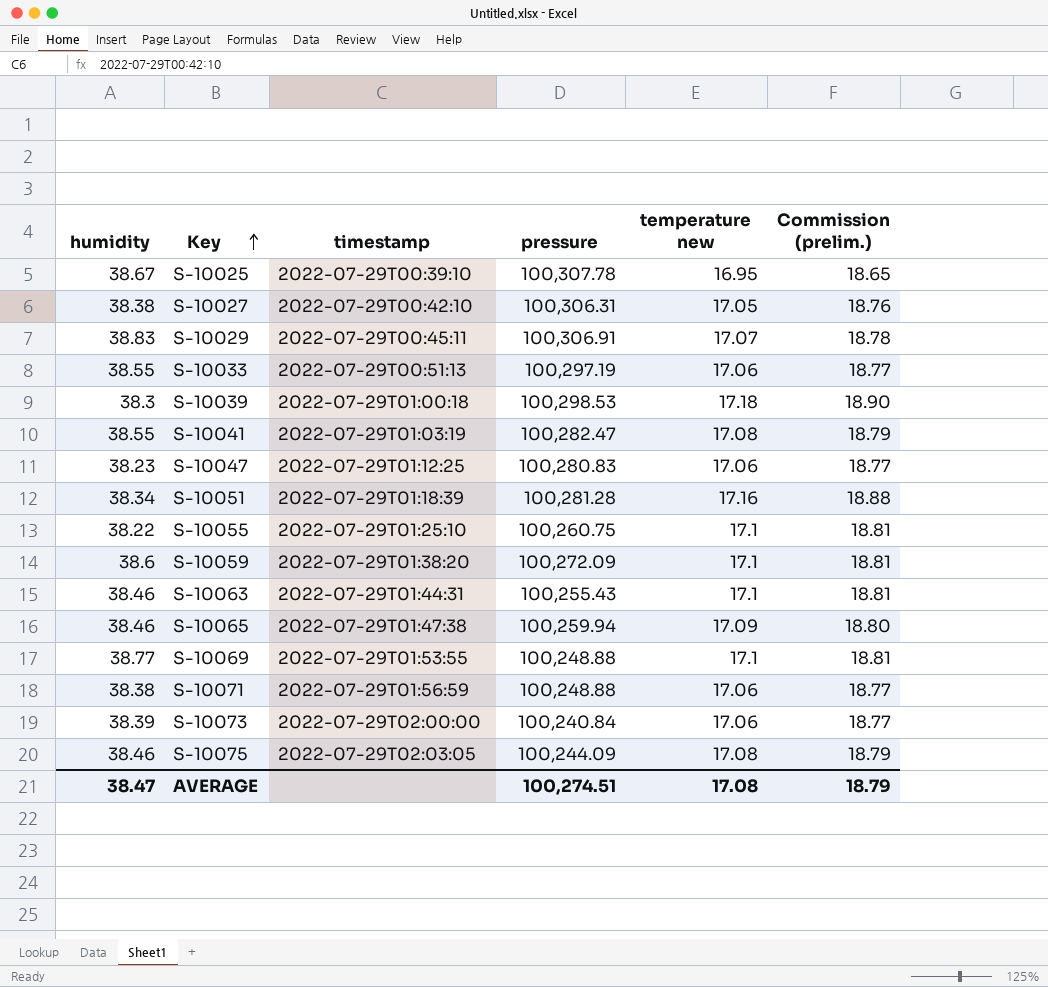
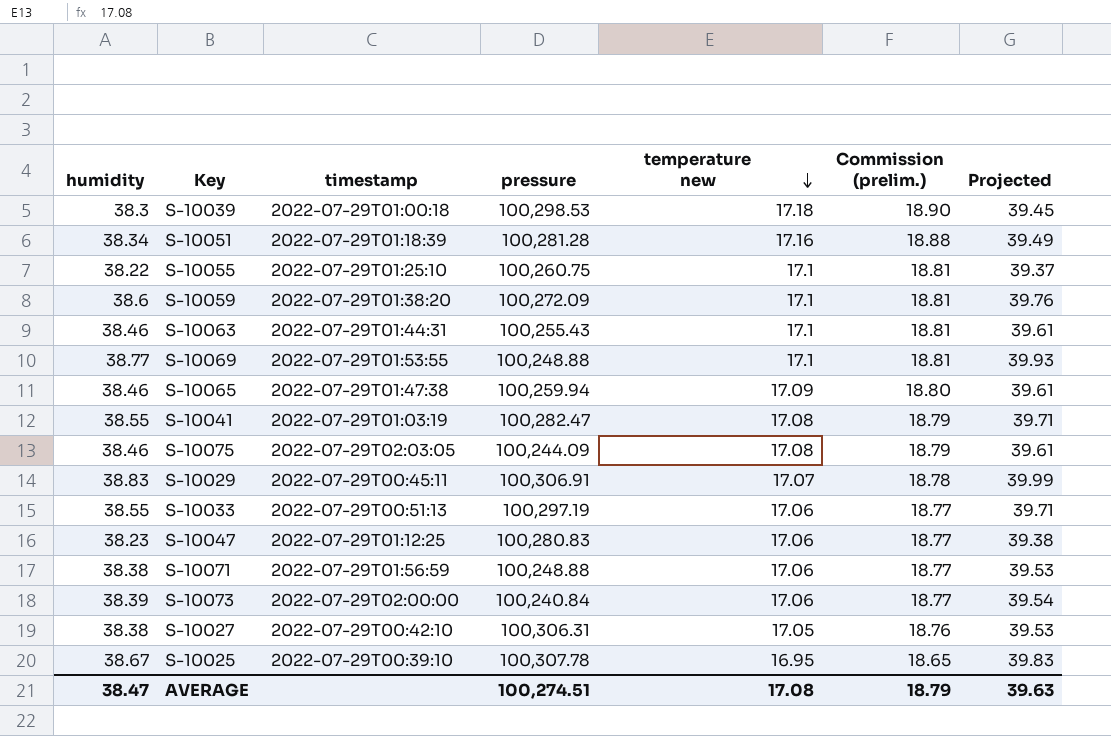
row order: Key ascending -> temperature new descending
column Projected | formula: none -> [humidity] * 1.03

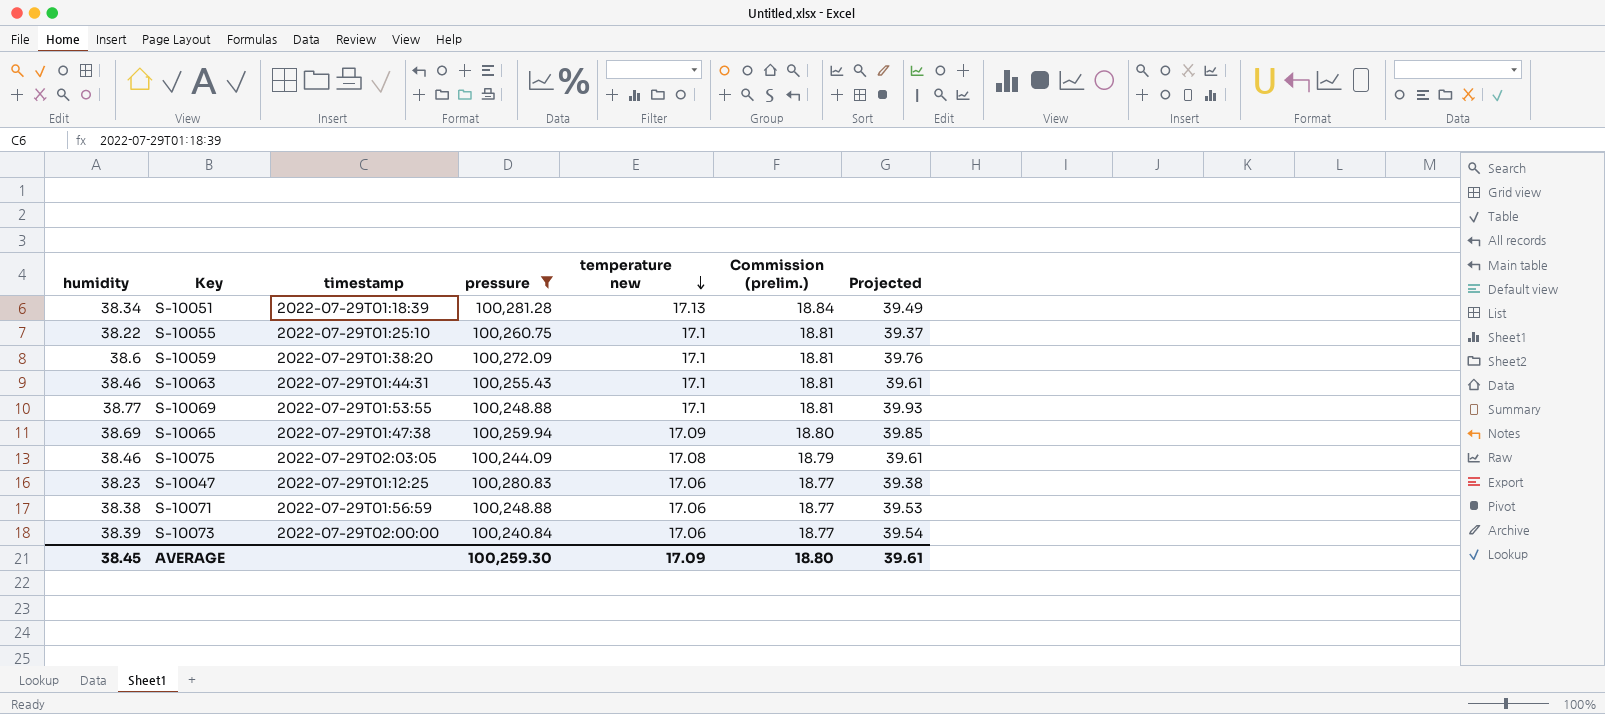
filter: none -> pressure <= 100,281.28
S-10051 | temperature new: 17.16 -> 17.13
S-10051 | Commission (prelim.): 18.88 -> 18.84
S-10065 | humidity: 38.46 -> 38.69
S-10065 | Projected: 39.61 -> 39.85
AVERAGE | humidity: 38.47 -> 38.45
AVERAGE | pressure: 100,274.51 -> 100,259.30
AVERAGE | temperature new: 17.08 -> 17.09
AVERAGE | Commission (prelim.): 18.79 -> 18.80
AVERAGE | Projected: 39.63 -> 39.61

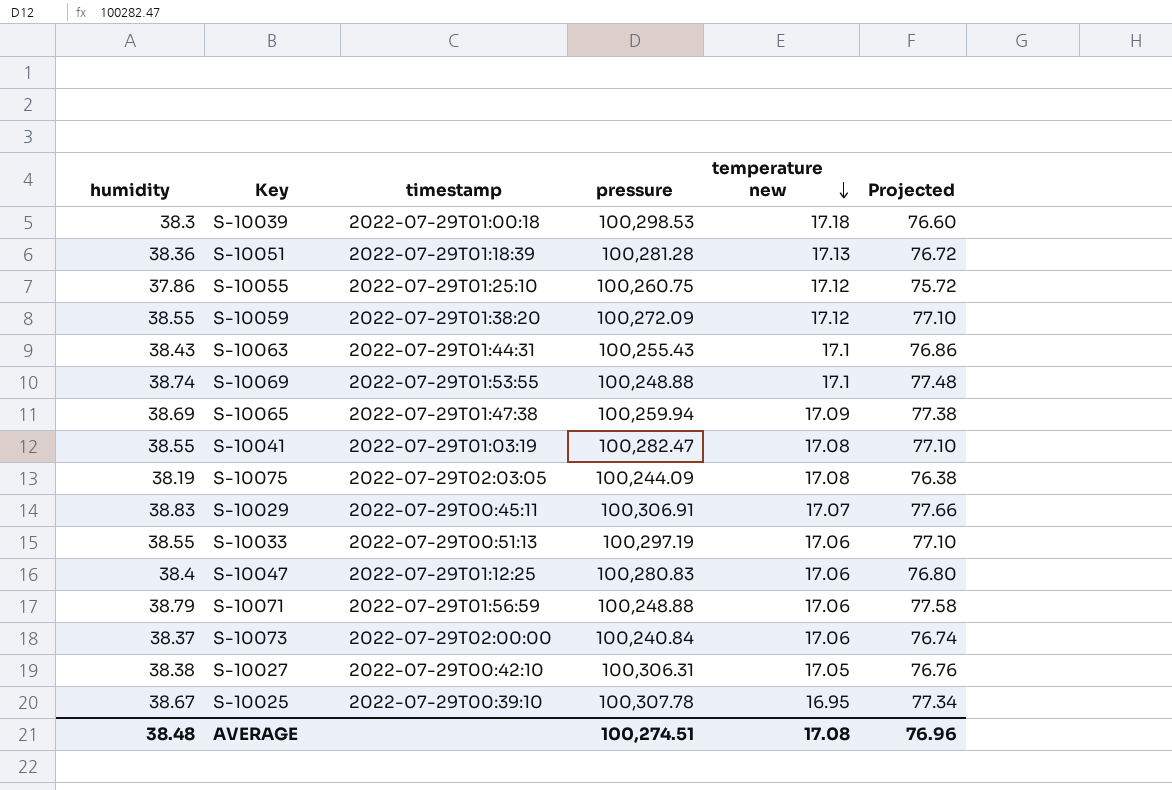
filter: pressure <= 100,281.28 -> none
column Commission (prelim.) | formula: [temperature new] * 1.1 -> none
column Projected | formula: [humidity] * 1.03 -> [humidity] * 2
S-10051 | humidity: 38.34 -> 38.36
S-10055 | humidity: 38.22 -> 37.86
S-10055 | temperature new: 17.1 -> 17.12
S-10059 | humidity: 38.6 -> 38.55
S-10059 | temperature new: 17.1 -> 17.12
S-10063 | humidity: 38.46 -> 38.43
S-10069 | humidity: 38.77 -> 38.74
S-10075 | humidity: 38.46 -> 38.19
S-10047 | humidity: 38.23 -> 38.4
S-10071 | humidity: 38.38 -> 38.79
S-10073 | humidity: 38.39 -> 38.37
AVERAGE | humidity: 38.45 -> 38.48
AVERAGE | pressure: 100,259.30 -> 100,274.51
AVERAGE | temperature new: 17.09 -> 17.08
AVERAGE | Projected: 39.61 -> 76.96

